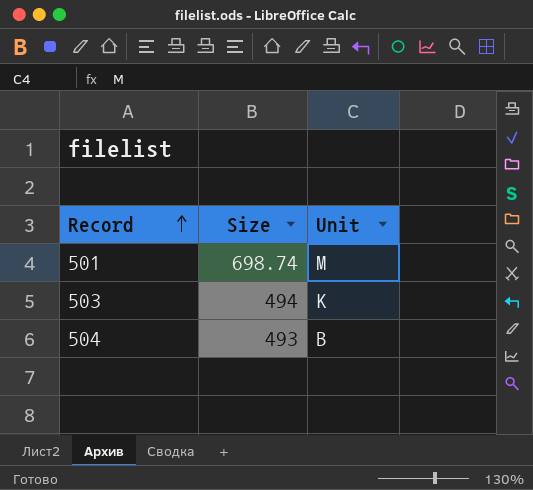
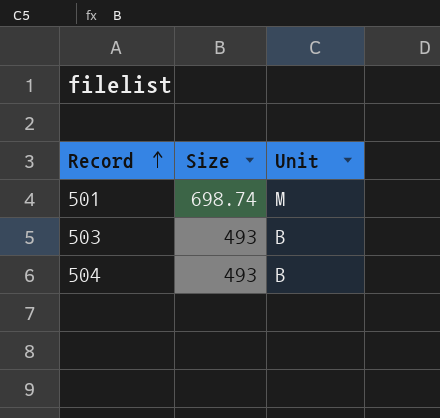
503 | Size: 494 -> 493
503 | Unit: K -> B

